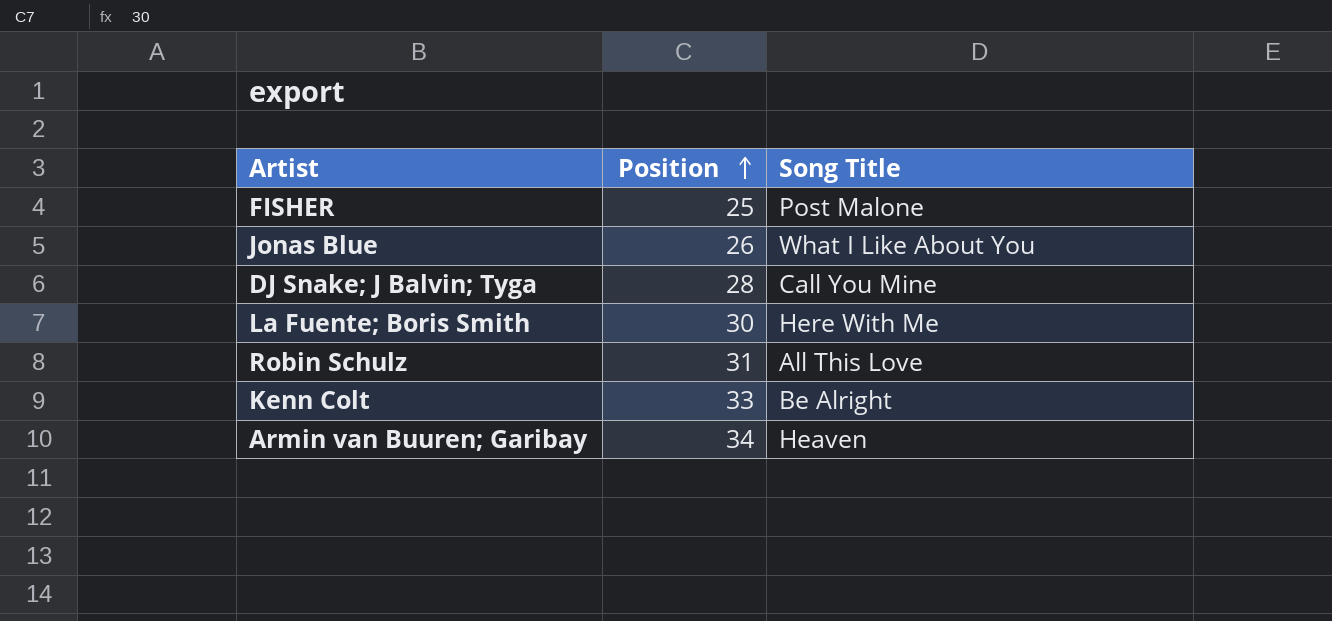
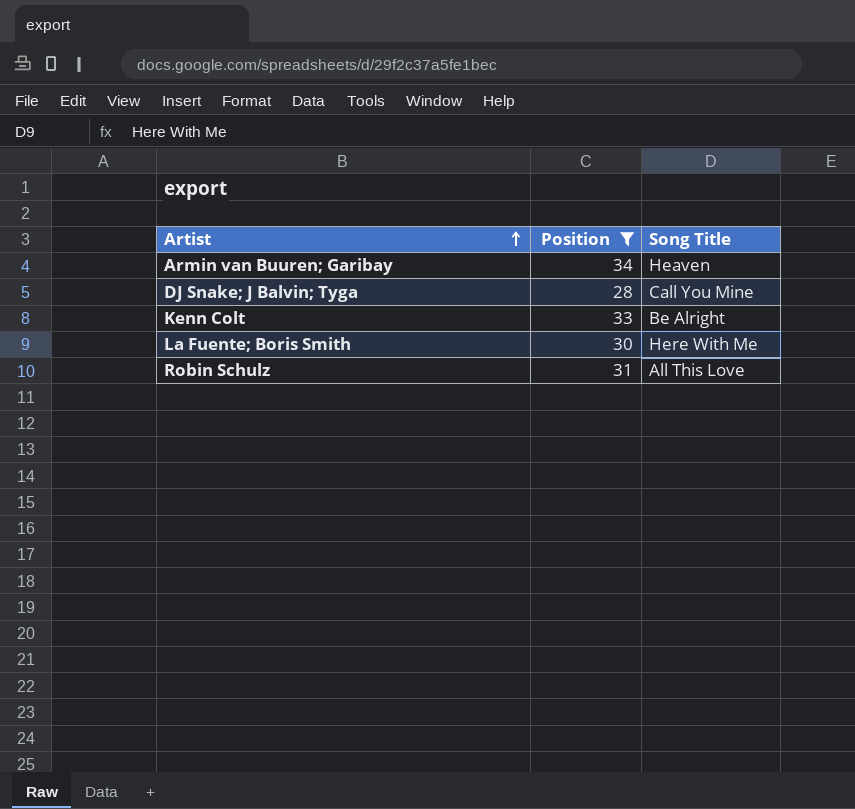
filter: none -> Position >= 28
row order: Position ascending -> Artist ascending

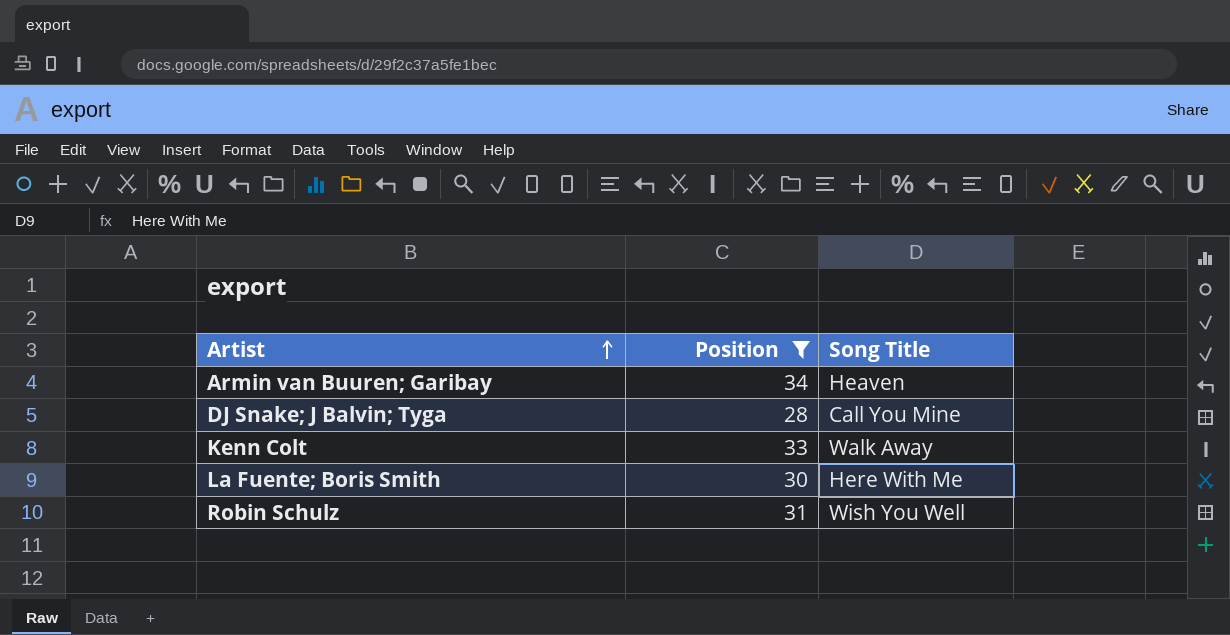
Kenn Colt | Song Title: Be Alright -> Walk Away
Robin Schulz | Song Title: All This Love -> Wish You Well

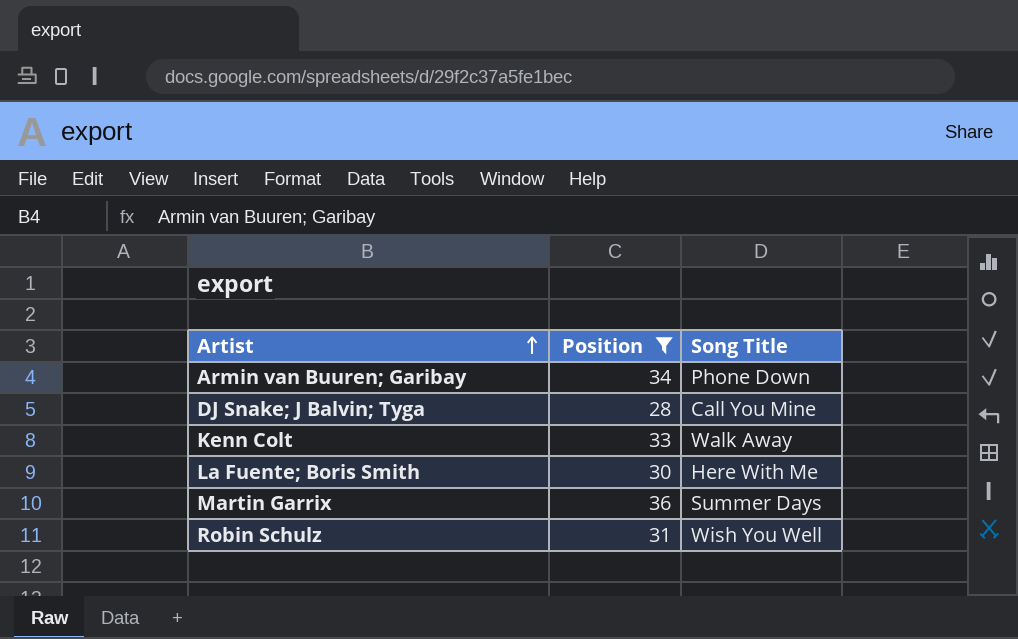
Armin van Buuren; Garibay | Song Title: Heaven -> Phone Down
row Martin Garrix: none -> 36 | Summer Days

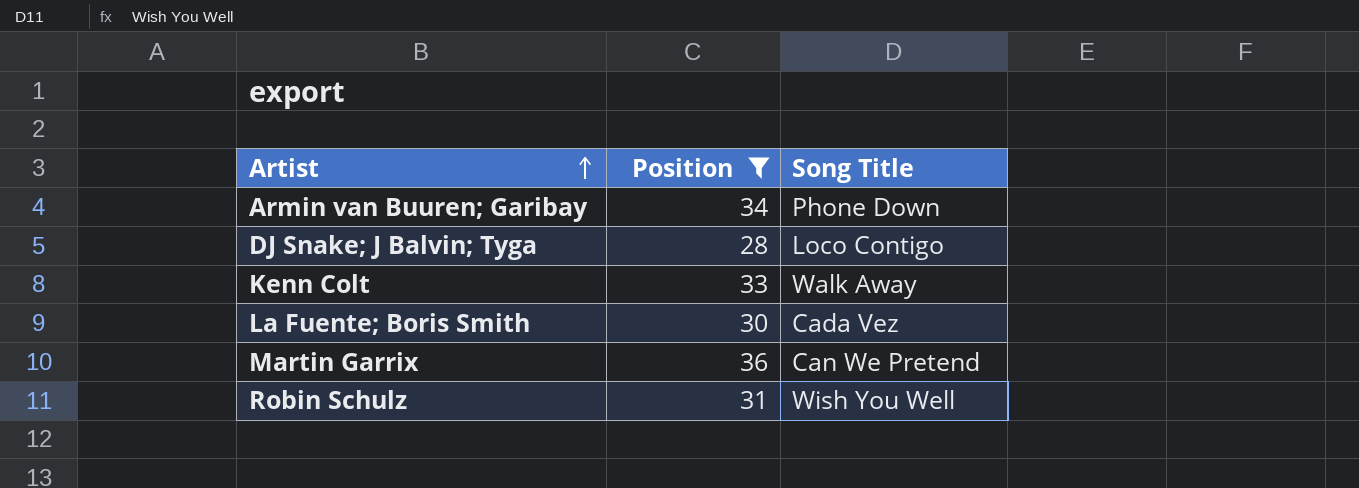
DJ Snake; J Balvin; Tyga | Song Title: Call You Mine -> Loco Contigo
La Fuente; Boris Smith | Song Title: Here With Me -> Cada Vez
Martin Garrix | Song Title: Summer Days -> Can We Pretend

